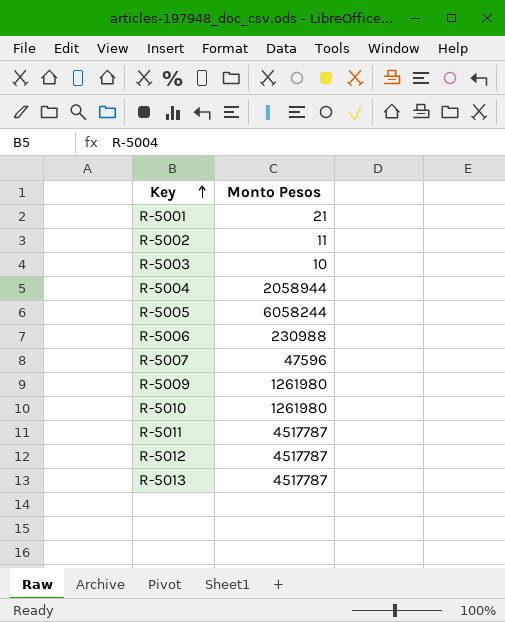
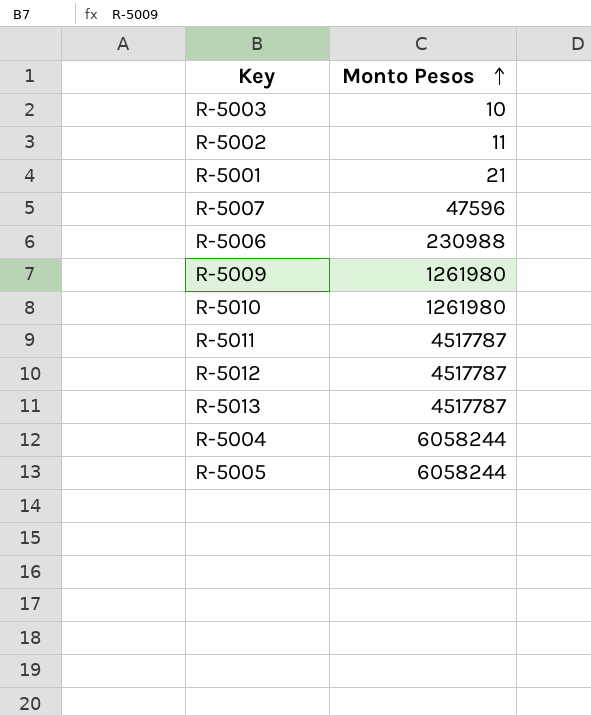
row order: Key ascending -> Monto Pesos ascending
R-5004 | Monto Pesos: 2058944 -> 6058244

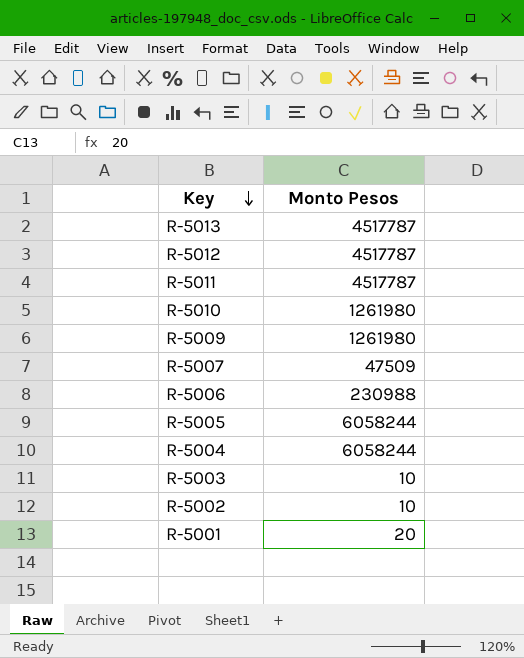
row order: Monto Pesos ascending -> Key descending
R-5007 | Monto Pesos: 47596 -> 47509
R-5002 | Monto Pesos: 11 -> 10
R-5001 | Monto Pesos: 21 -> 20

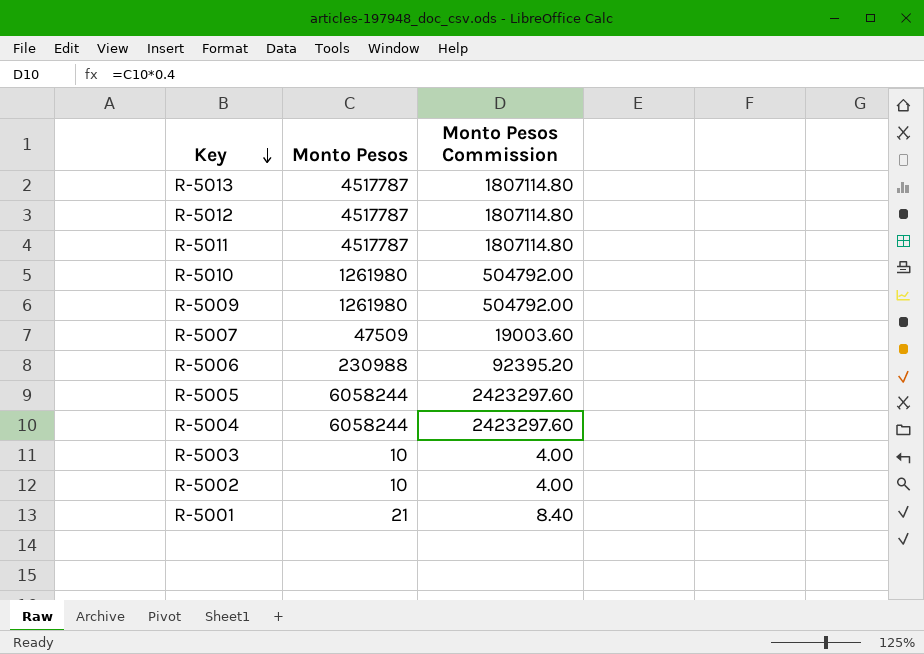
column Monto Pesos Commission | formula: none -> [Monto Pesos] * 0.4
R-5001 | Monto Pesos: 20 -> 21

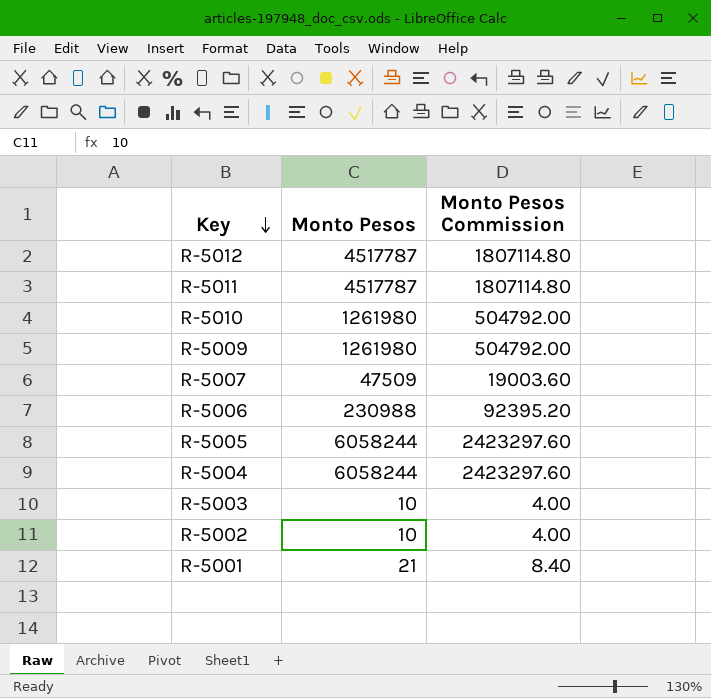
row R-5013: 4517787 | 1807114.80 -> none

